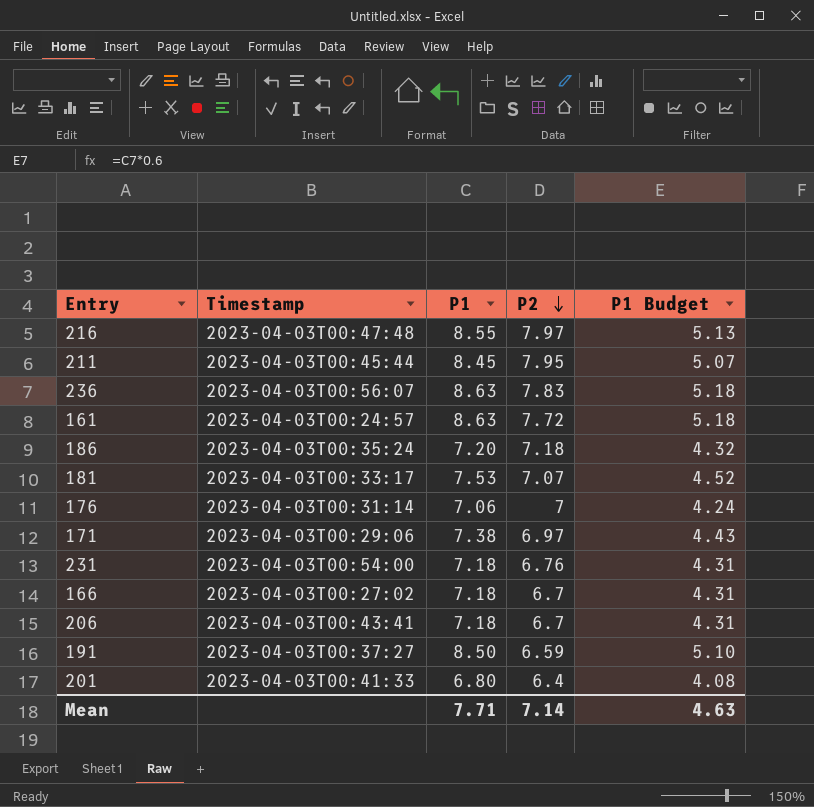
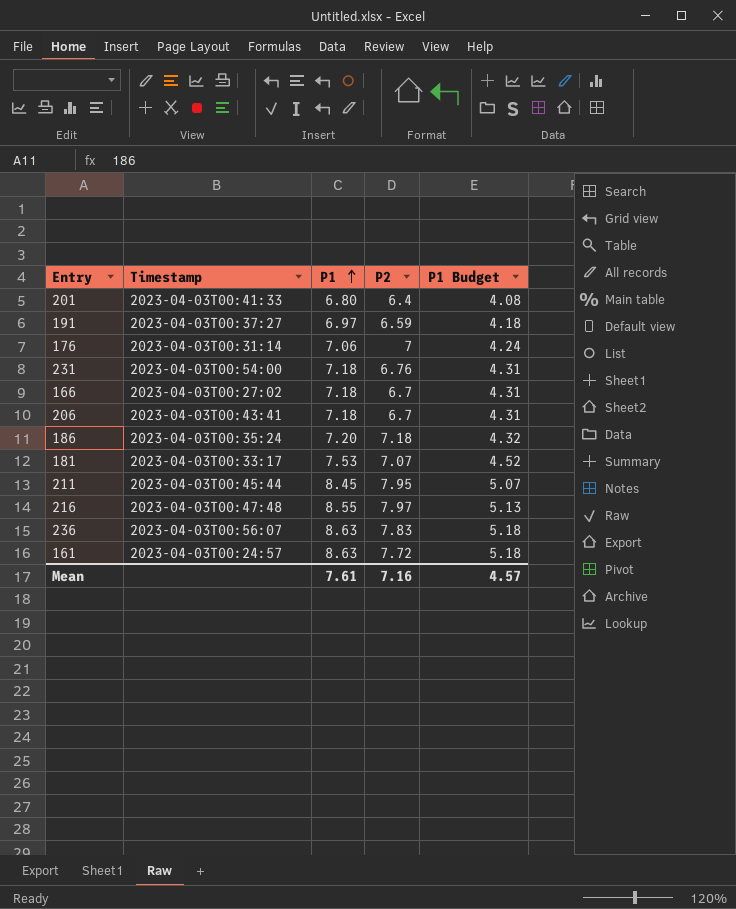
row order: P2 descending -> P1 ascending
row 171: 2023-04-03T00:29:06 | 7.38 | 6.97 | 4.43 -> none
191 | P1: 8.50 -> 6.97
191 | P1 Budget: 5.10 -> 4.18
Mean | P1: 7.71 -> 7.61
Mean | P2: 7.14 -> 7.16
Mean | P1 Budget: 4.63 -> 4.57

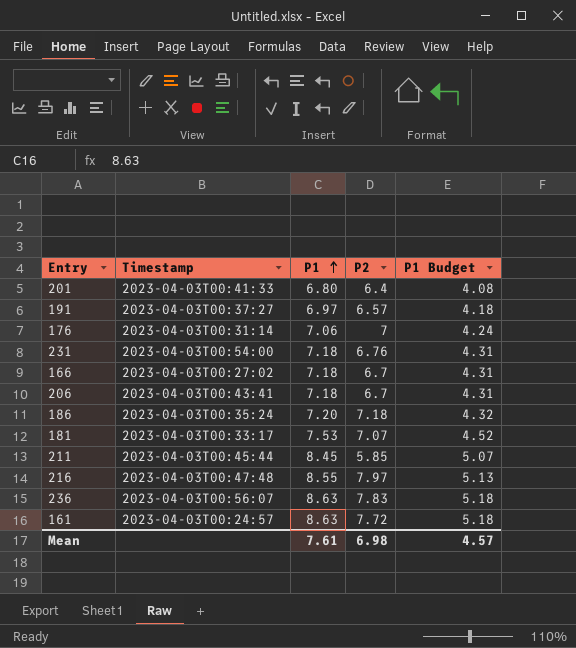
191 | P2: 6.59 -> 6.57
211 | P2: 7.95 -> 5.85
Mean | P2: 7.16 -> 6.98

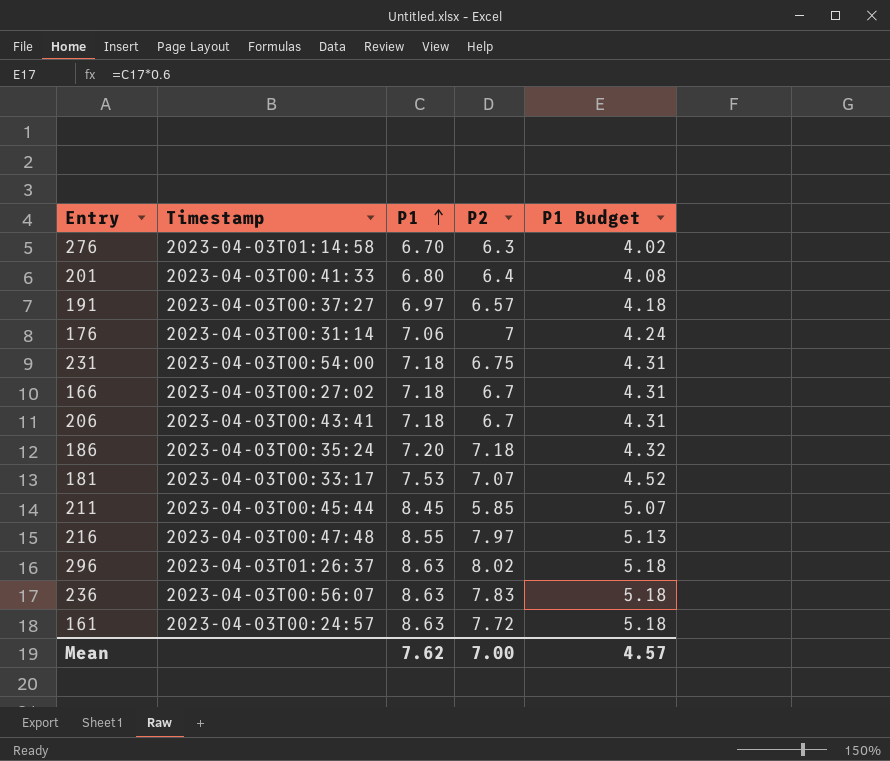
row 276: none -> 2023-04-03T01:14:58 | 6.70 | 6.3 | 4.02
231 | P2: 6.76 -> 6.75
row 296: none -> 2023-04-03T01:26:37 | 8.63 | 8.02 | 5.18
Mean | P1: 7.61 -> 7.62
Mean | P2: 6.98 -> 7.00

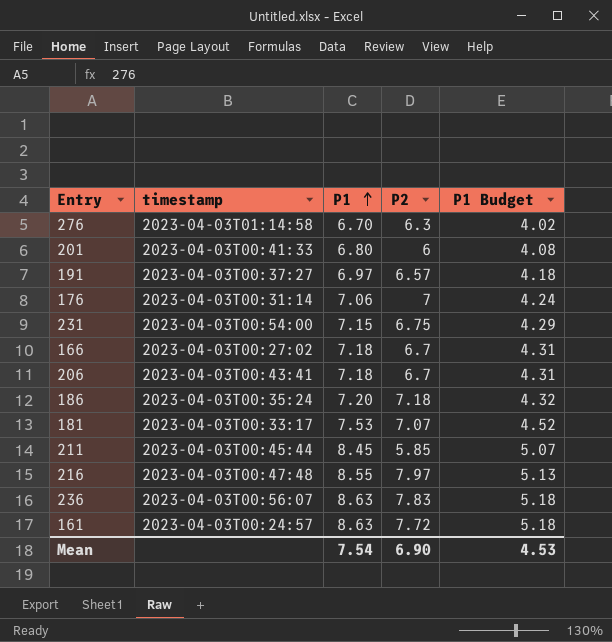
column name: Timestamp -> timestamp
row 296: 2023-04-03T01:26:37 | 8.63 | 8.02 | 5.18 -> none
201 | P2: 6.4 -> 6
231 | P1: 7.18 -> 7.15
231 | P1 Budget: 4.31 -> 4.29
Mean | P1: 7.62 -> 7.54
Mean | P2: 7.00 -> 6.90
Mean | P1 Budget: 4.57 -> 4.53

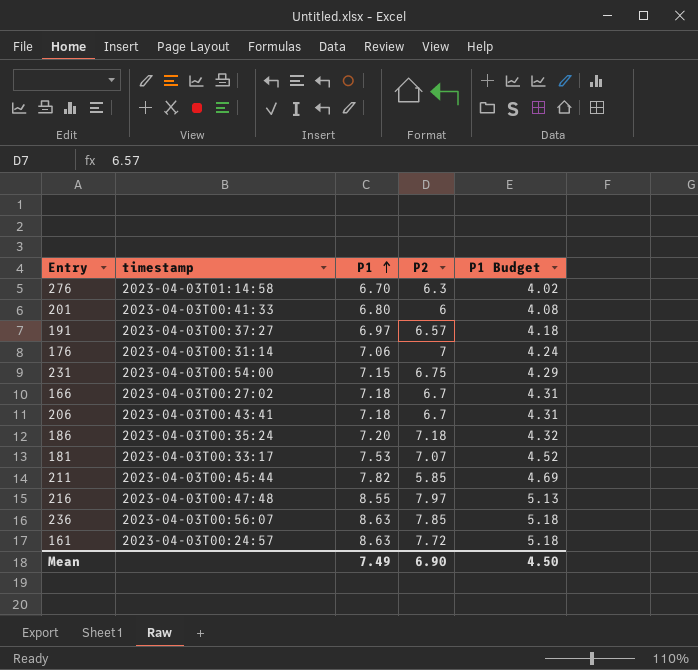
211 | P1: 8.45 -> 7.82
211 | P1 Budget: 5.07 -> 4.69
236 | P2: 7.83 -> 7.85
Mean | P1: 7.54 -> 7.49
Mean | P1 Budget: 4.53 -> 4.50

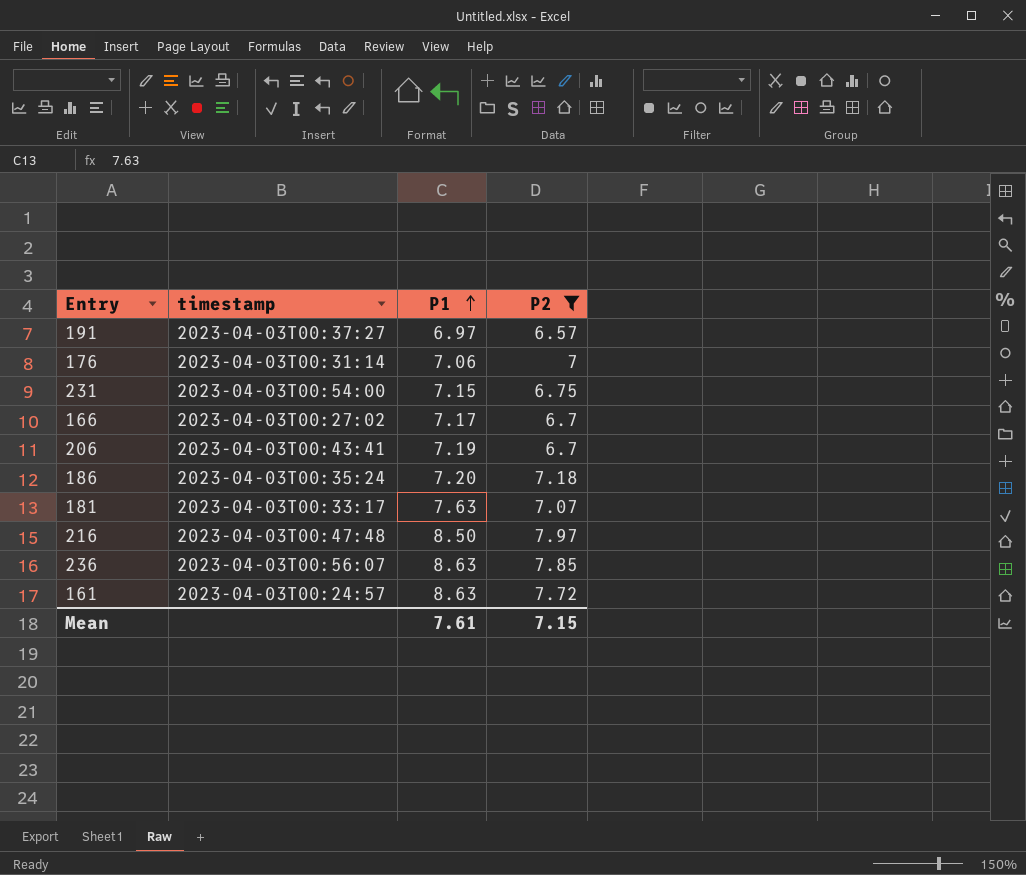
filter: none -> P2 >= 6.57
column P1 Budget | formula: [P1] * 0.6 -> none
166 | P1: 7.18 -> 7.17
206 | P1: 7.18 -> 7.19
181 | P1: 7.53 -> 7.63
216 | P1: 8.55 -> 8.50
Mean | P1: 7.49 -> 7.61
Mean | P2: 6.90 -> 7.15

